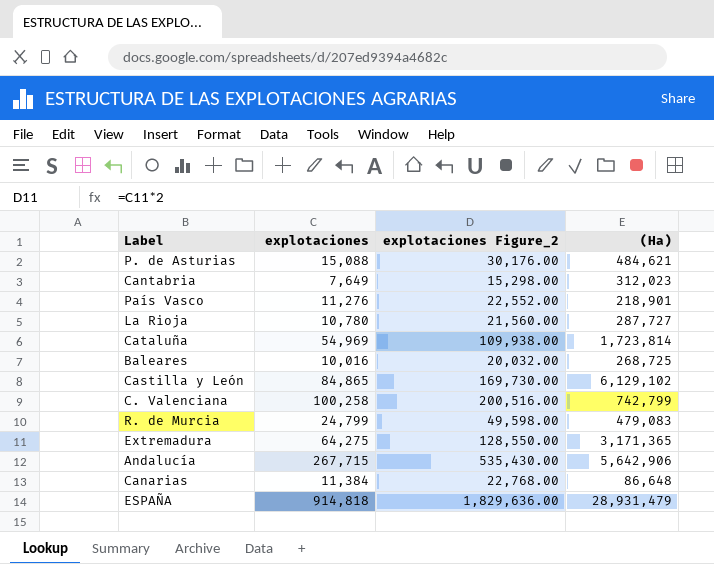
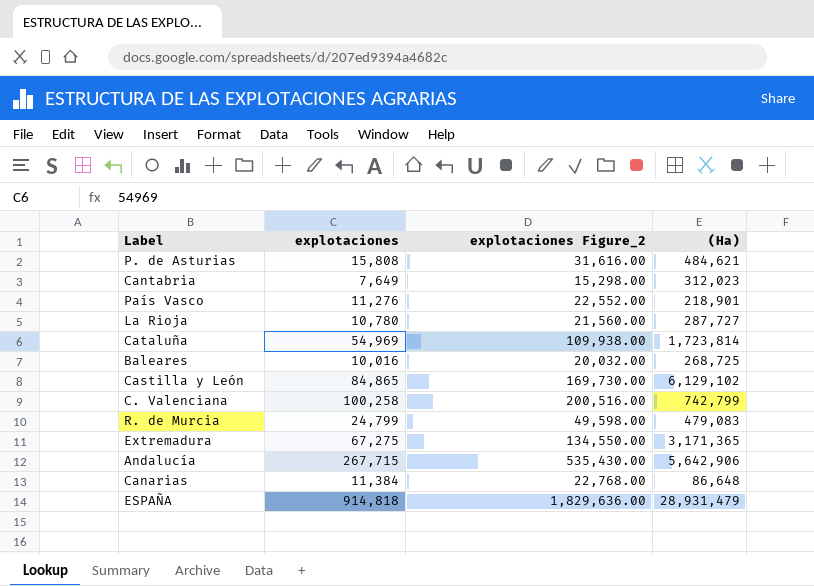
P. de Asturias | explotaciones: 15,088 -> 15,808
P. de Asturias | explotaciones Figure_2: 30,176.00 -> 31,616.00
Extremadura | explotaciones: 64,275 -> 67,275
Extremadura | explotaciones Figure_2: 128,550.00 -> 134,550.00

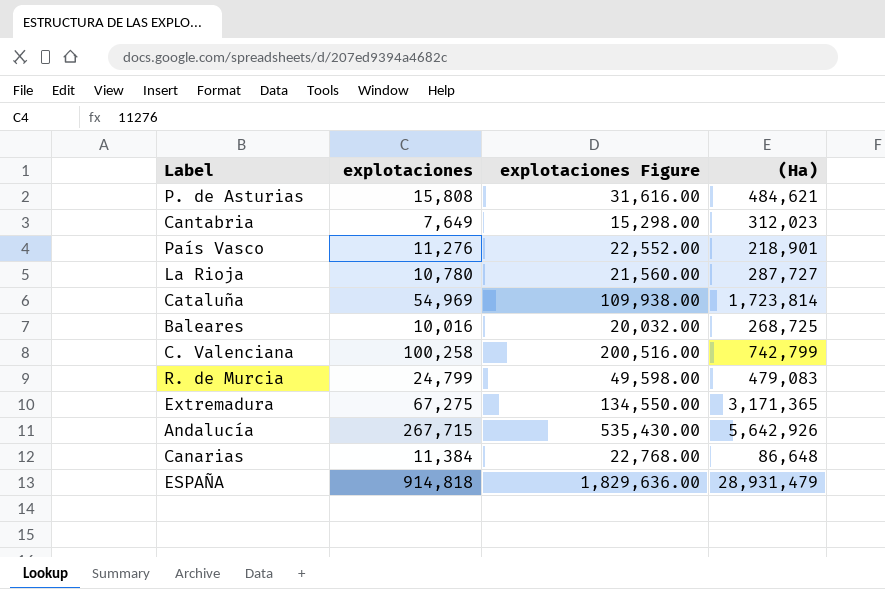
column name: explotaciones Figure_2 -> explotaciones Figure
row Castilla y León: 84,865 | 169,730.00 | 6,129,102 -> none
Andalucía | (Ha): 5,642,906 -> 5,642,926

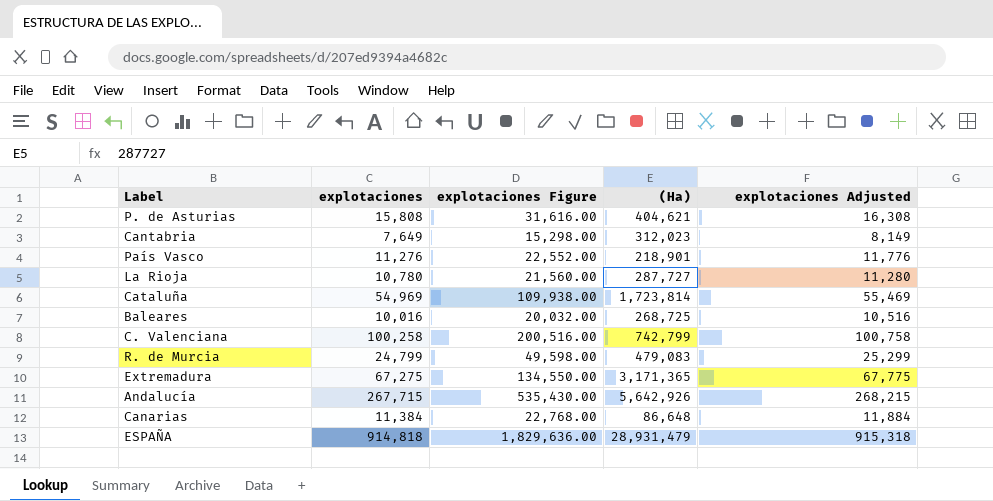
column explotaciones Adjusted | formula: none -> [explotaciones] + 500
P. de Asturias | (Ha): 484,621 -> 404,621

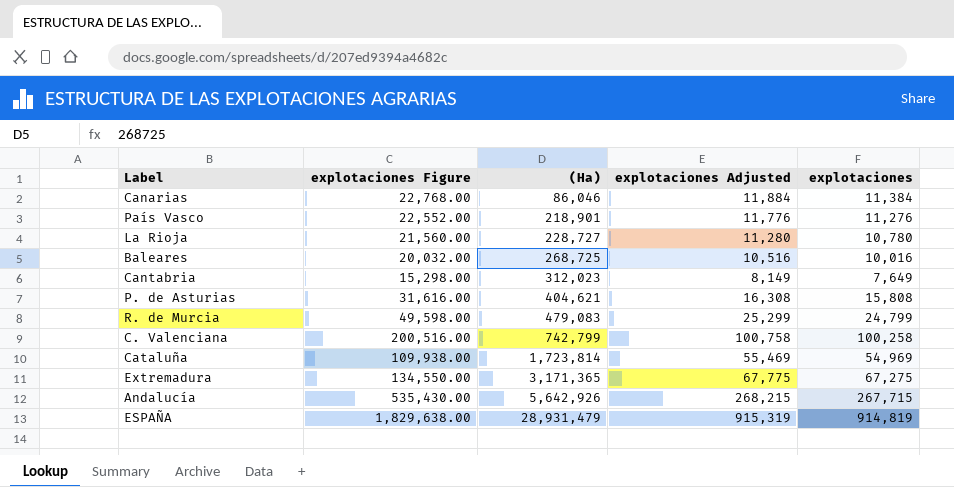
row order: none -> (Ha) ascending
column explotaciones | position: 2 -> 5
Canarias | (Ha): 86,648 -> 86,046
La Rioja | (Ha): 287,727 -> 228,727
ESPAÑA | explotaciones Figure: 1,829,636.00 -> 1,829,638.00
ESPAÑA | explotaciones Adjusted: 915,318 -> 915,319
ESPAÑA | explotaciones: 914,818 -> 914,819

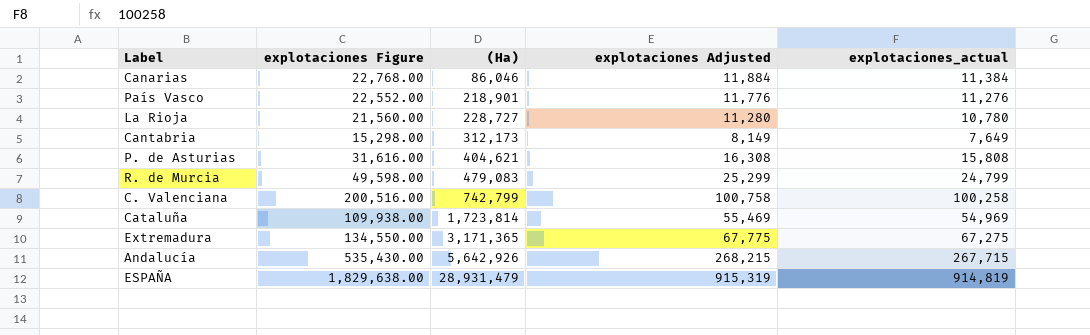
column name: explotaciones -> explotaciones_actual
row Baleares: 20,032.00 | 268,725 | 10,516 | 10,016 -> none
Cantabria | (Ha): 312,023 -> 312,173

